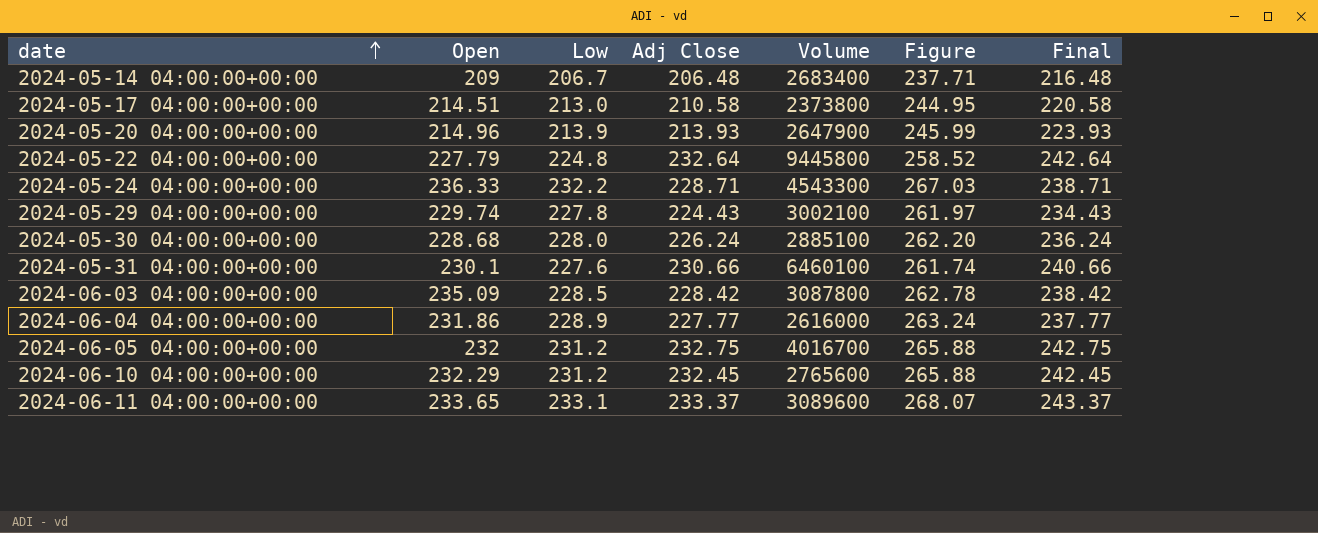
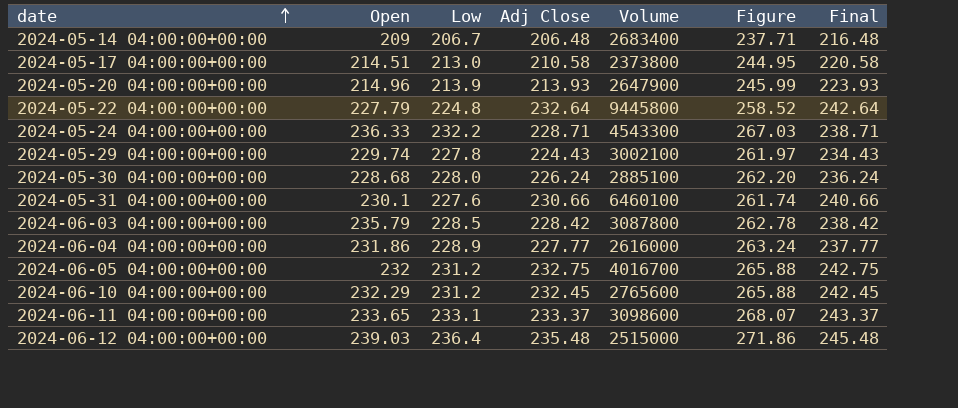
2024-06-03 04:00:00+00:00 | Open: 235.09 -> 235.79
2024-06-11 04:00:00+00:00 | Volume: 3089600 -> 3098600
row 2024-06-12 04:00:00+00:00: none -> 239.03 | 236.4 | 235.48 | 2515000 | 271.86 | 245.48

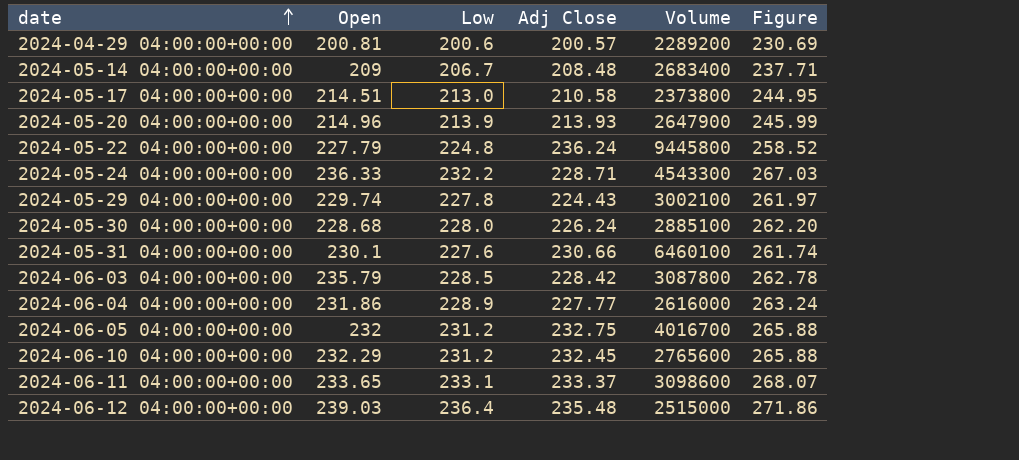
column Final | formula: [Adj Close] + 10 -> none
row 2024-04-29 04:00:00+00:00: none -> 200.81 | 200.6 | 200.57 | 2289200 | 230.69
2024-05-14 04:00:00+00:00 | Adj Close: 206.48 -> 208.48
2024-05-22 04:00:00+00:00 | Adj Close: 232.64 -> 236.24

